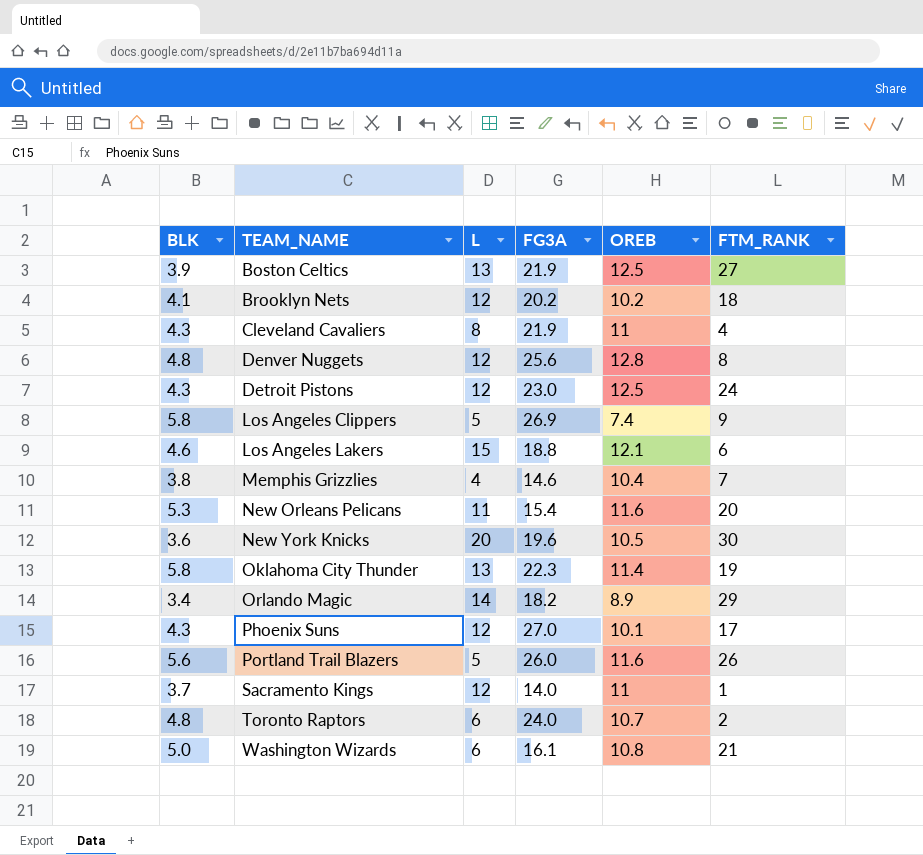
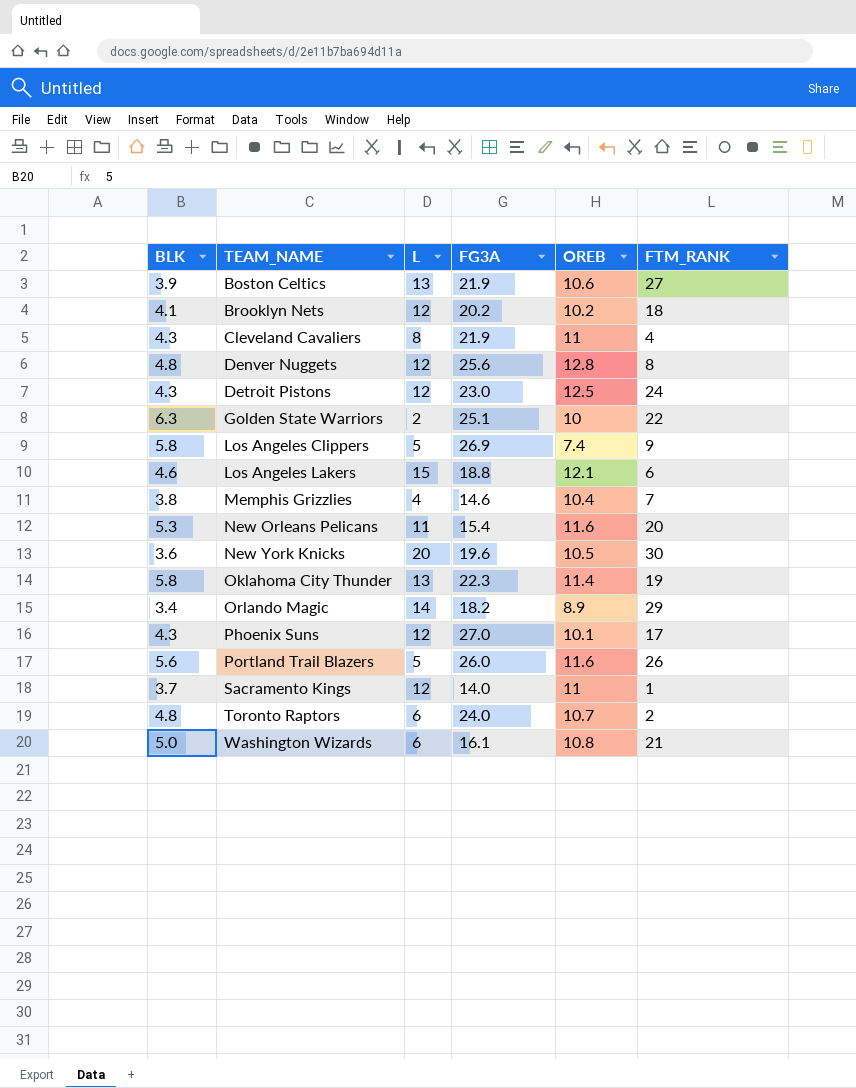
Boston Celtics | OREB: 12.5 -> 10.6
row Golden State Warriors: none -> 6.3 | 2 | 25.1 | 10 | 22

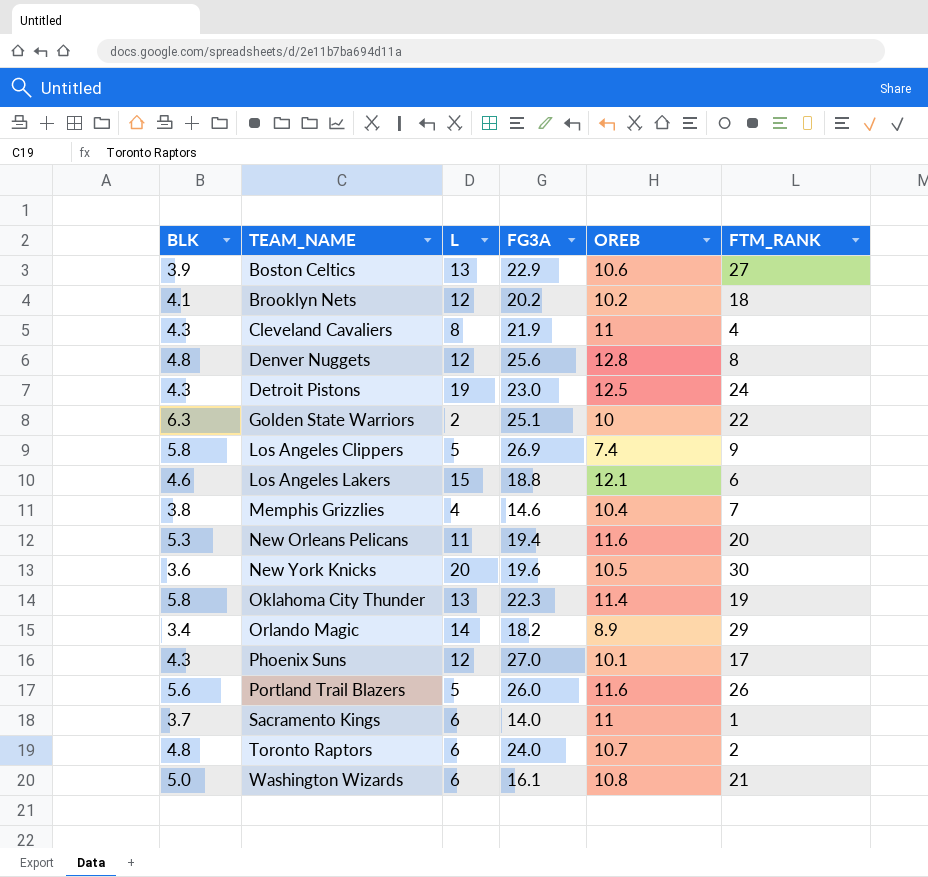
Boston Celtics | FG3A: 21.9 -> 22.9
Detroit Pistons | L: 12 -> 19
New Orleans Pelicans | FG3A: 15.4 -> 19.4
Sacramento Kings | L: 12 -> 6

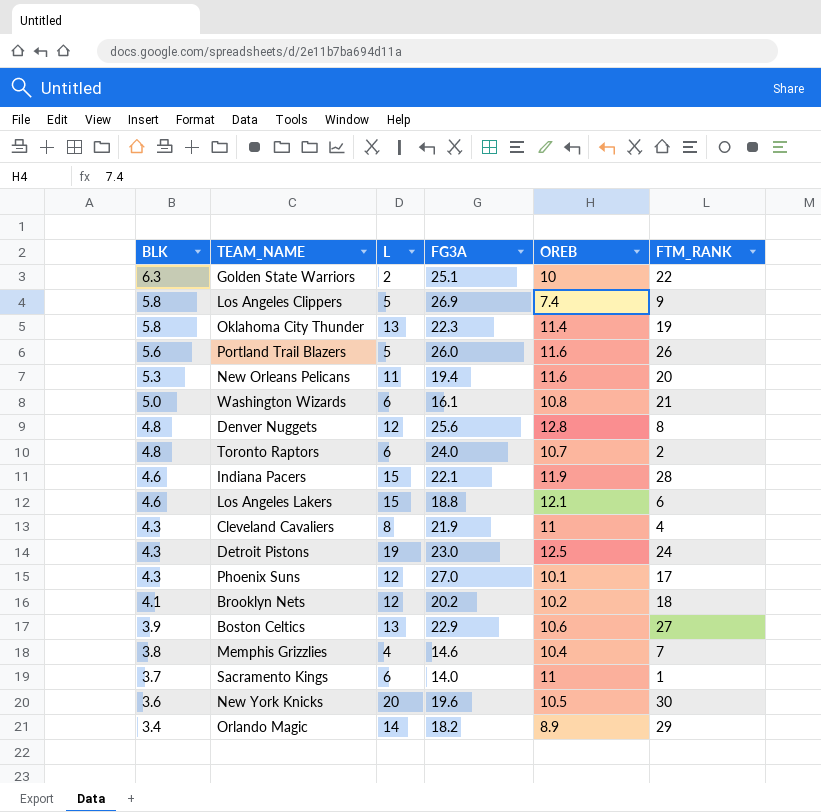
row order: TEAM_NAME ascending -> BLK descending
row Indiana Pacers: none -> 4.6 | 15 | 22.1 | 11.9 | 28

